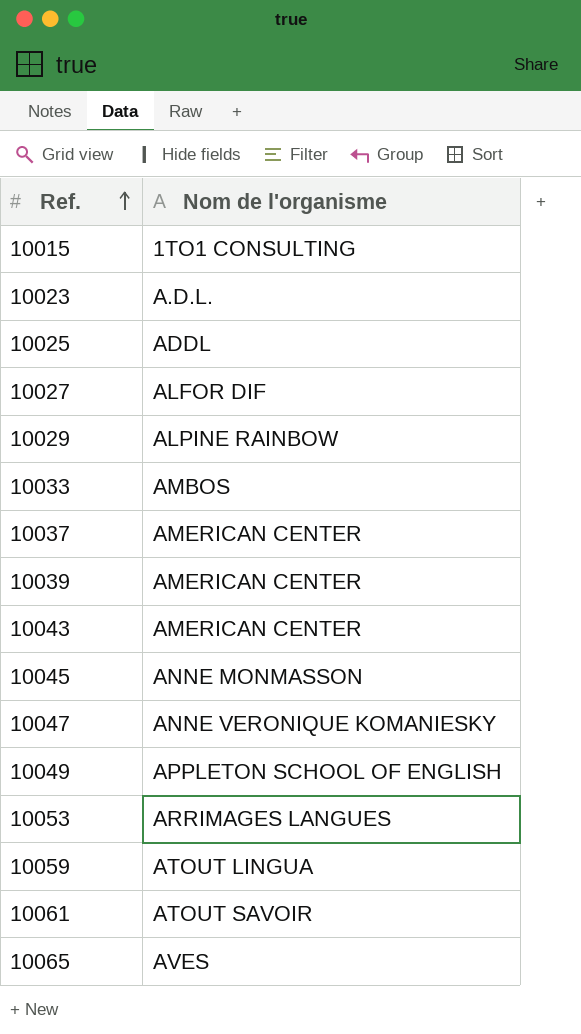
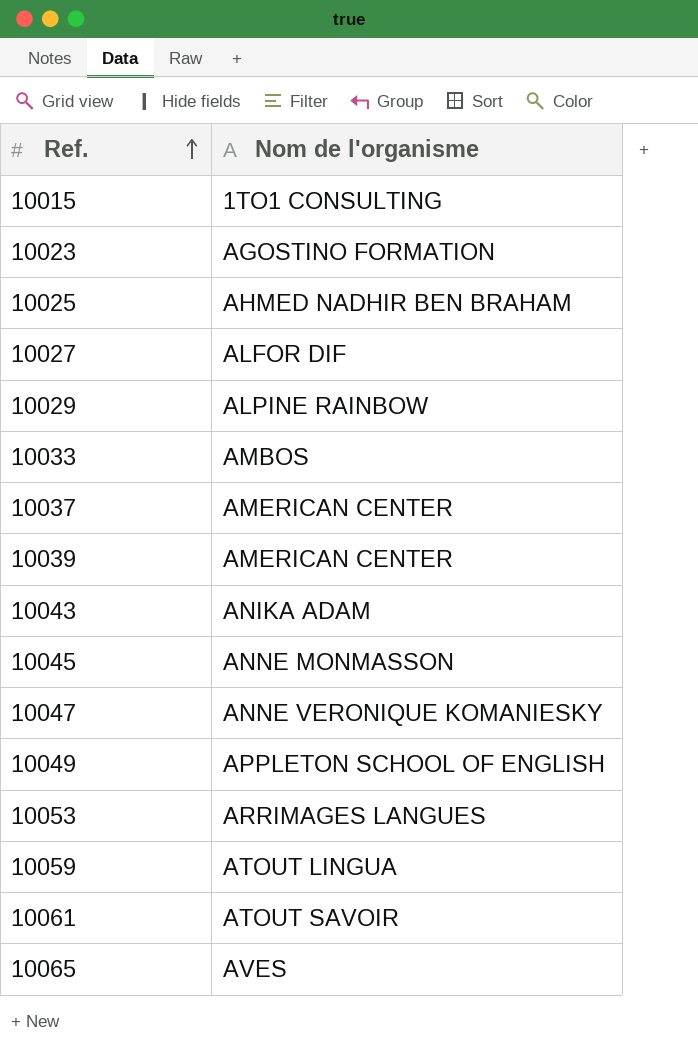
10023 | Nom de l'organisme: A.D.L. -> AGOSTINO FORMATION
10025 | Nom de l'organisme: ADDL -> AHMED NADHIR BEN BRAHAM
10043 | Nom de l'organisme: AMERICAN CENTER -> ANIKA ADAM

